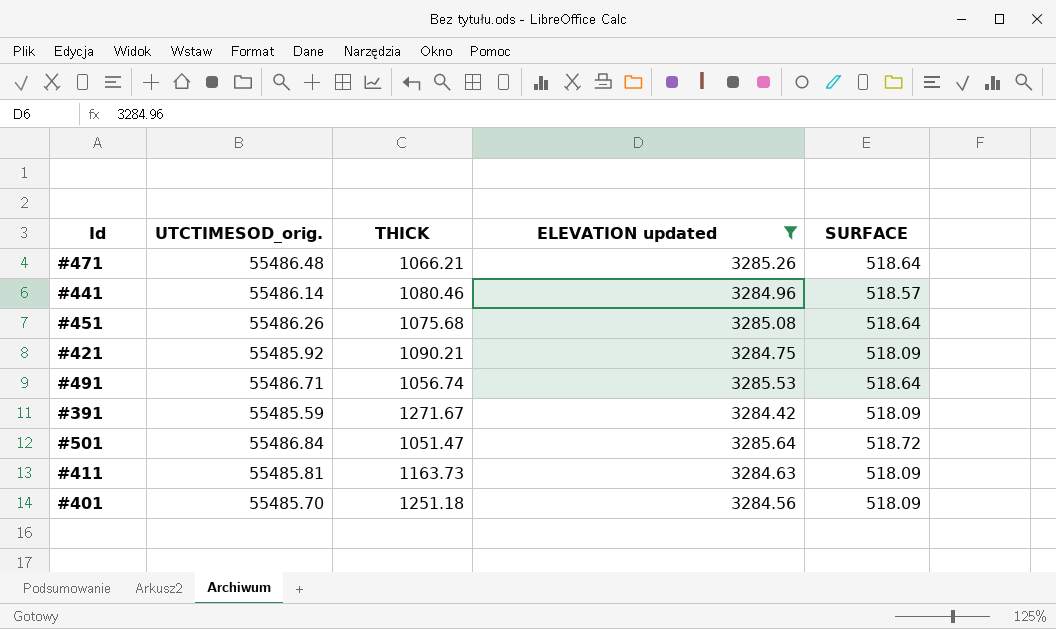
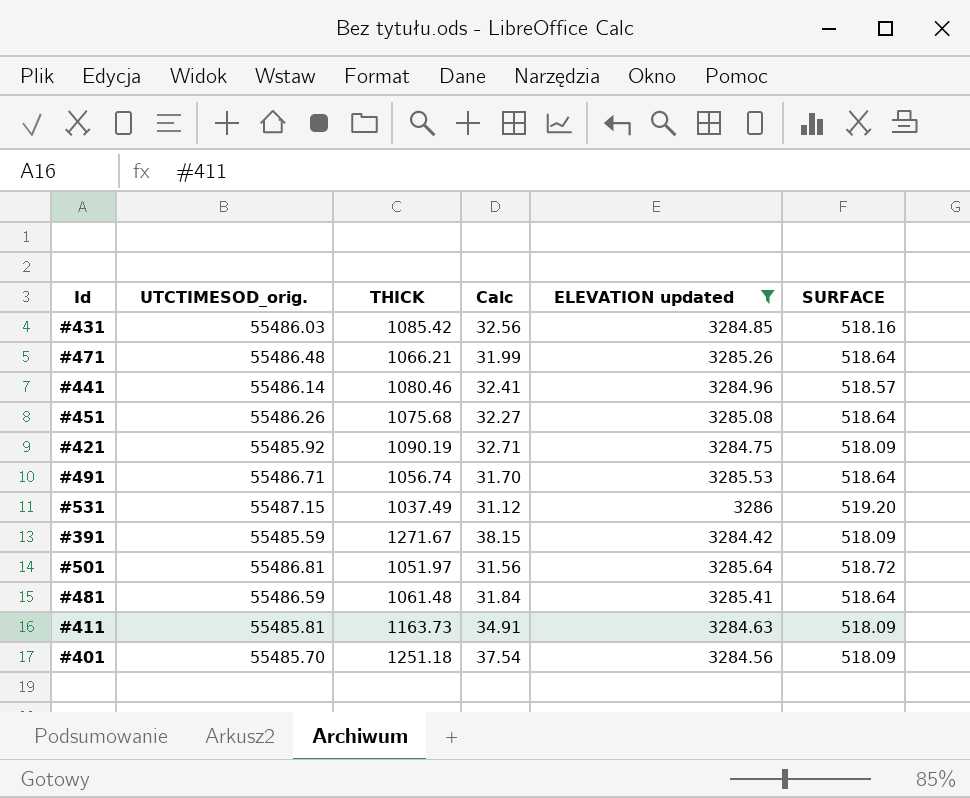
column Calc | formula: none -> [THICK] * 0.03
row #431: none -> 55486.03 | 1085.42 | 32.56 | 3284.85 | 518.16
#421 | THICK: 1090.21 -> 1090.19
row #531: none -> 55487.15 | 1037.49 | 31.12 | 3286 | 519.20
#501 | UTCTIMESOD_orig.: 55486.84 -> 55486.81
#501 | THICK: 1051.47 -> 1051.97
row #481: none -> 55486.59 | 1061.48 | 31.84 | 3285.41 | 518.64

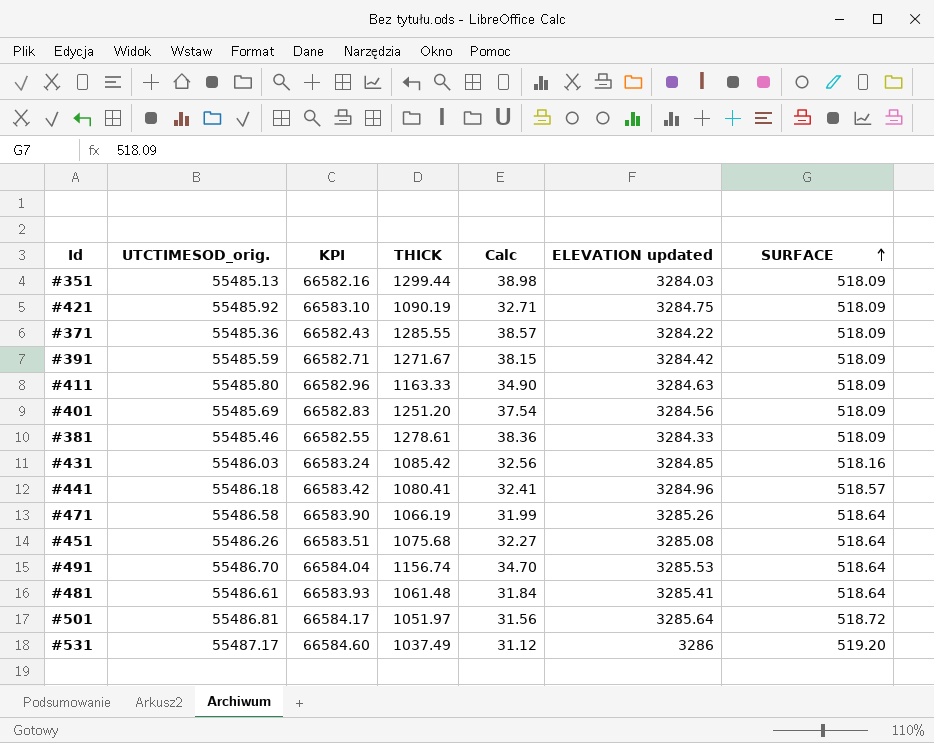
filter: ELEVATION updated >= 3284.42 -> none
row order: none -> SURFACE ascending
column KPI | formula: none -> [UTCTIMESOD_orig.] * 1.2
#411 | UTCTIMESOD_orig.: 55485.81 -> 55485.80
#411 | THICK: 1163.73 -> 1163.33
#411 | Calc: 34.91 -> 34.90
#401 | UTCTIMESOD_orig.: 55485.70 -> 55485.69
#401 | THICK: 1251.18 -> 1251.20
#441 | UTCTIMESOD_orig.: 55486.14 -> 55486.18
#441 | THICK: 1080.46 -> 1080.41
#471 | UTCTIMESOD_orig.: 55486.48 -> 55486.58
#471 | THICK: 1066.21 -> 1066.19
#491 | UTCTIMESOD_orig.: 55486.71 -> 55486.70
#491 | THICK: 1056.74 -> 1156.74
#491 | Calc: 31.70 -> 34.70
#481 | UTCTIMESOD_orig.: 55486.59 -> 55486.61
#531 | UTCTIMESOD_orig.: 55487.15 -> 55487.17

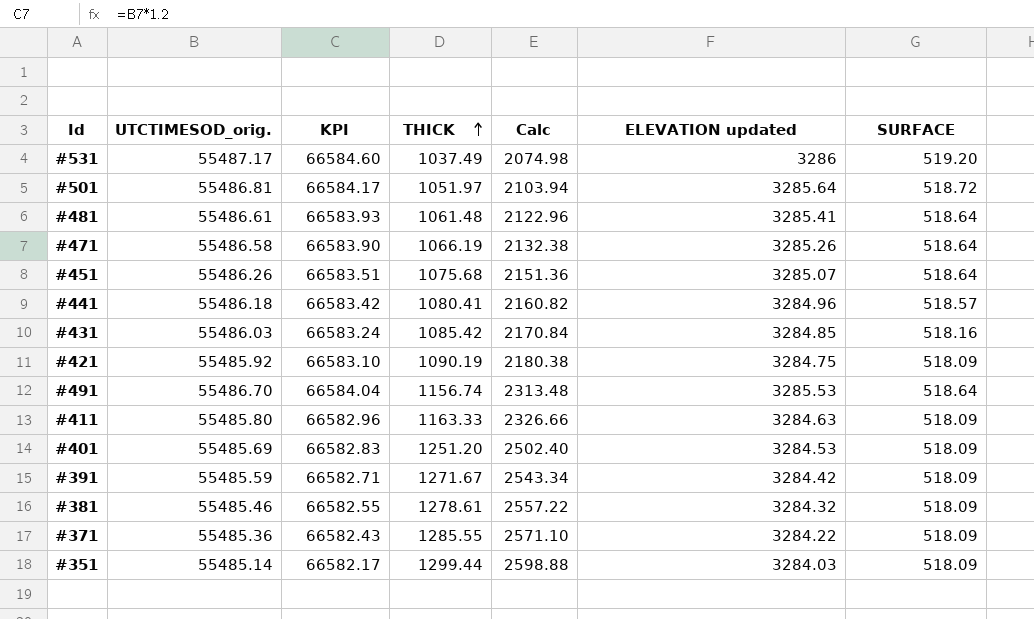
row order: SURFACE ascending -> THICK ascending
column Calc | formula: [THICK] * 0.03 -> [THICK] * 2
#451 | ELEVATION updated: 3285.08 -> 3285.07
#401 | ELEVATION updated: 3284.56 -> 3284.53
#381 | ELEVATION updated: 3284.33 -> 3284.32
#351 | UTCTIMESOD_orig.: 55485.13 -> 55485.14
#351 | KPI: 66582.16 -> 66582.17

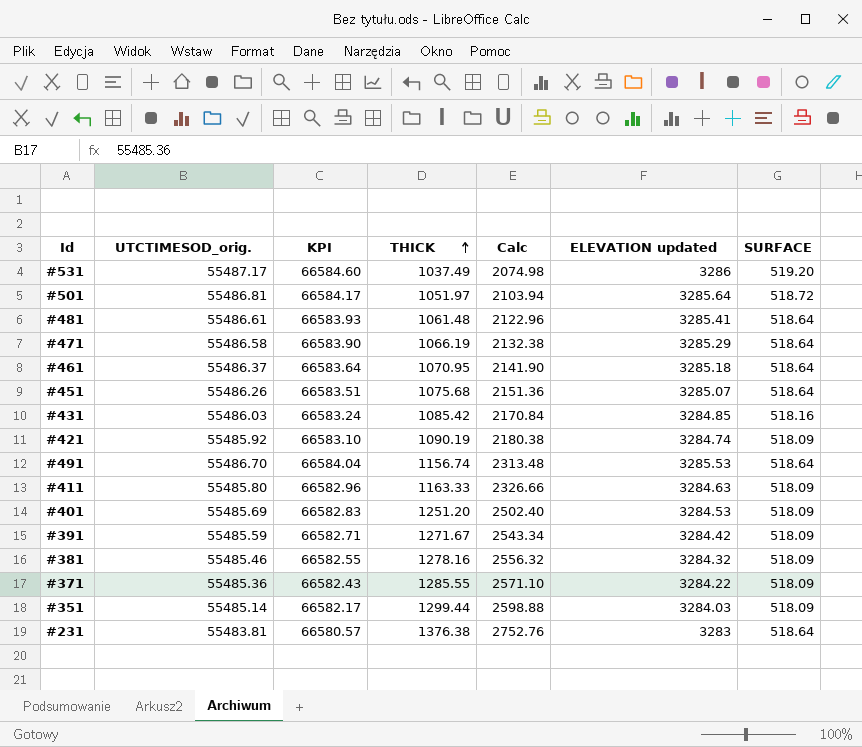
row #441: 55486.18 | 66583.42 | 1080.41 | 2160.82 | 3284.96 | 518.57 -> none
#471 | ELEVATION updated: 3285.26 -> 3285.29
row #461: none -> 55486.37 | 66583.64 | 1070.95 | 2141.90 | 3285.18 | 518.64
#421 | ELEVATION updated: 3284.75 -> 3284.74
#381 | THICK: 1278.61 -> 1278.16
#381 | Calc: 2557.22 -> 2556.32
row #231: none -> 55483.81 | 66580.57 | 1376.38 | 2752.76 | 3283 | 518.64

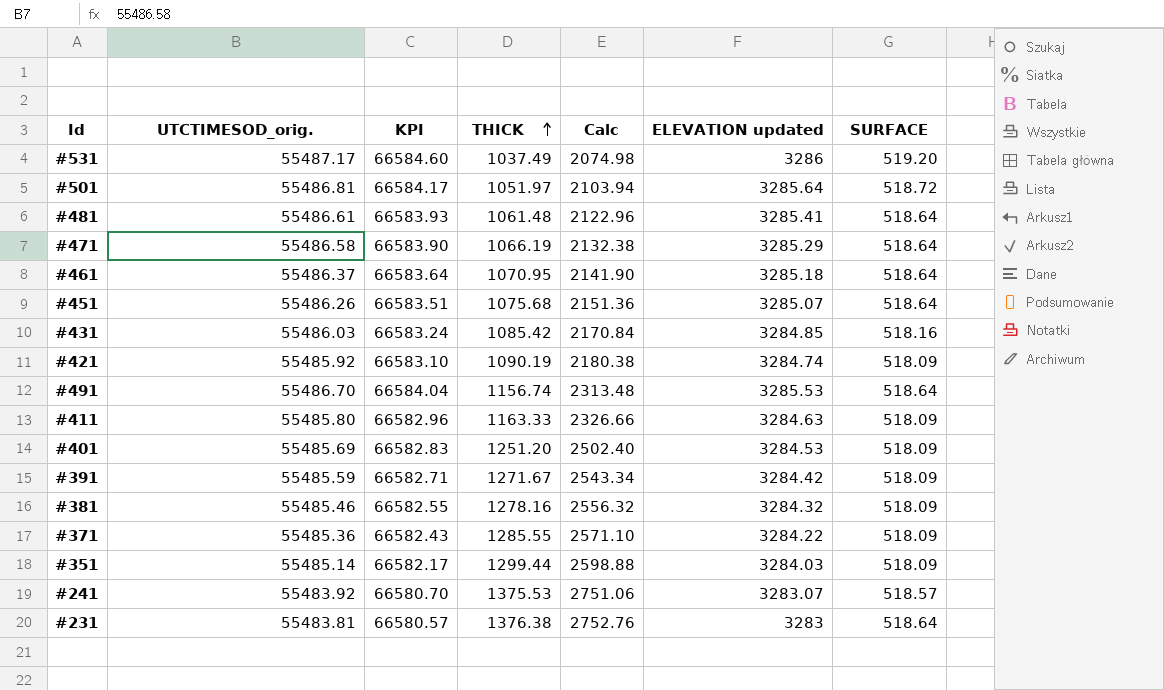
row #241: none -> 55483.92 | 66580.70 | 1375.53 | 2751.06 | 3283.07 | 518.57

